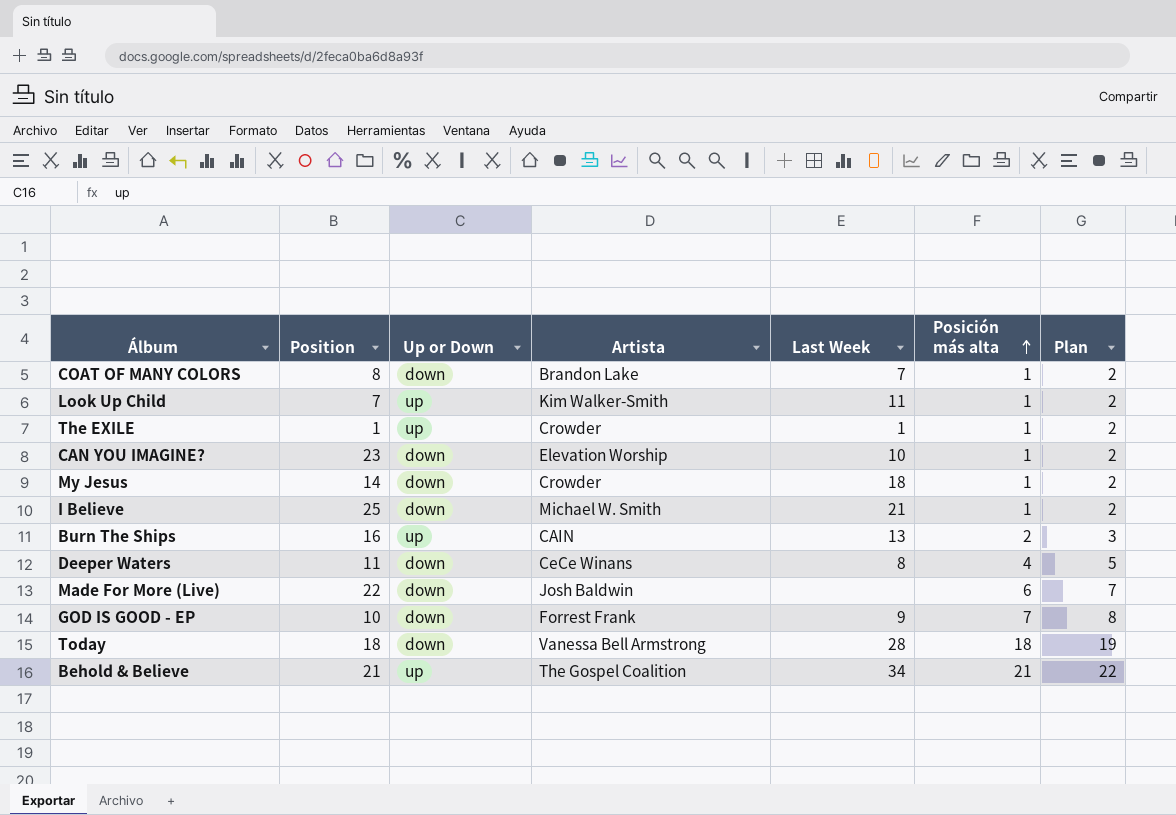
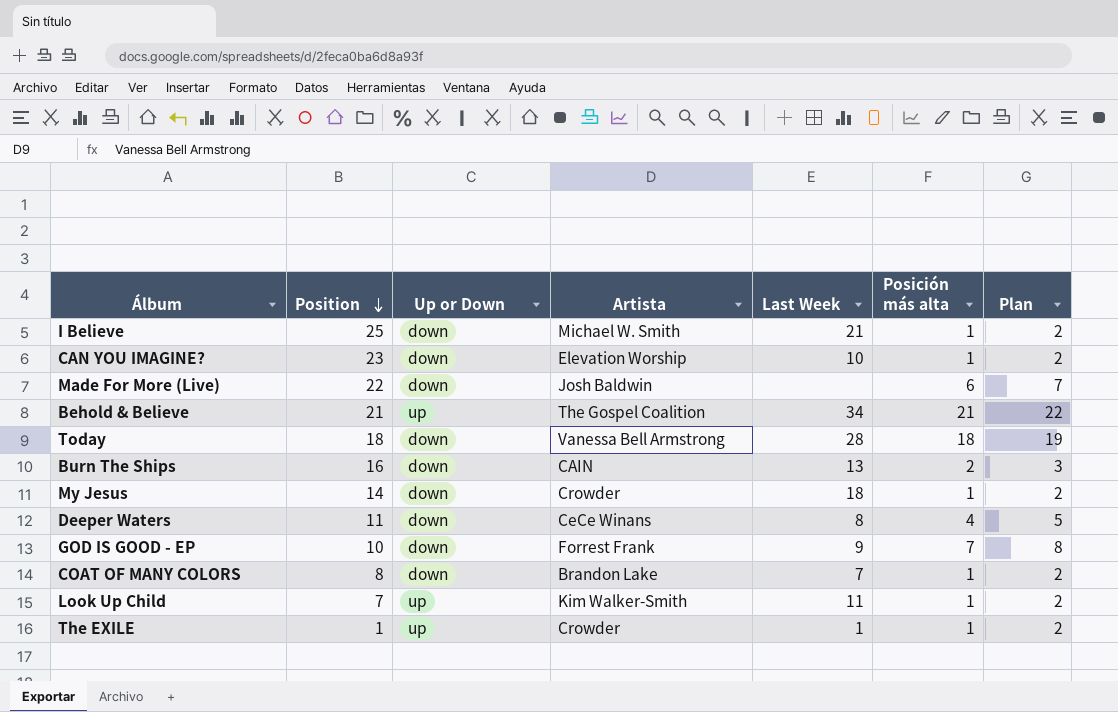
row order: Posición más alta ascending -> Position descending
Burn The Ships | Up or Down: up -> down

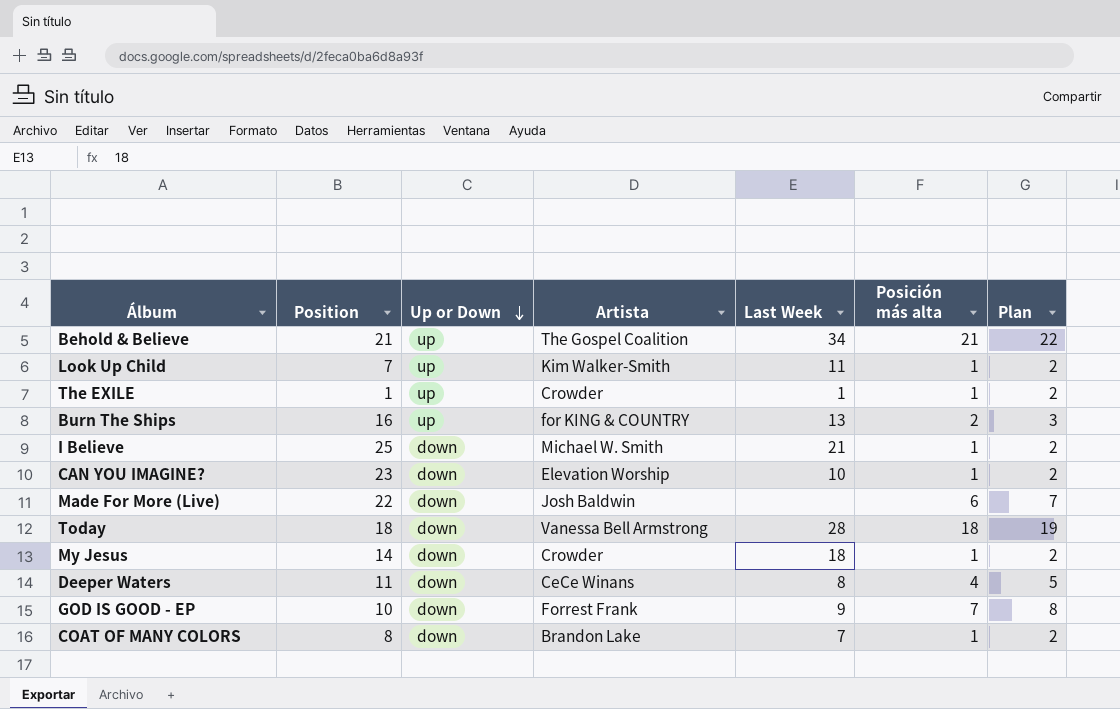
row order: Position descending -> Up or Down descending
Burn The Ships | Up or Down: down -> up
Burn The Ships | Artista: CAIN -> for KING & COUNTRY

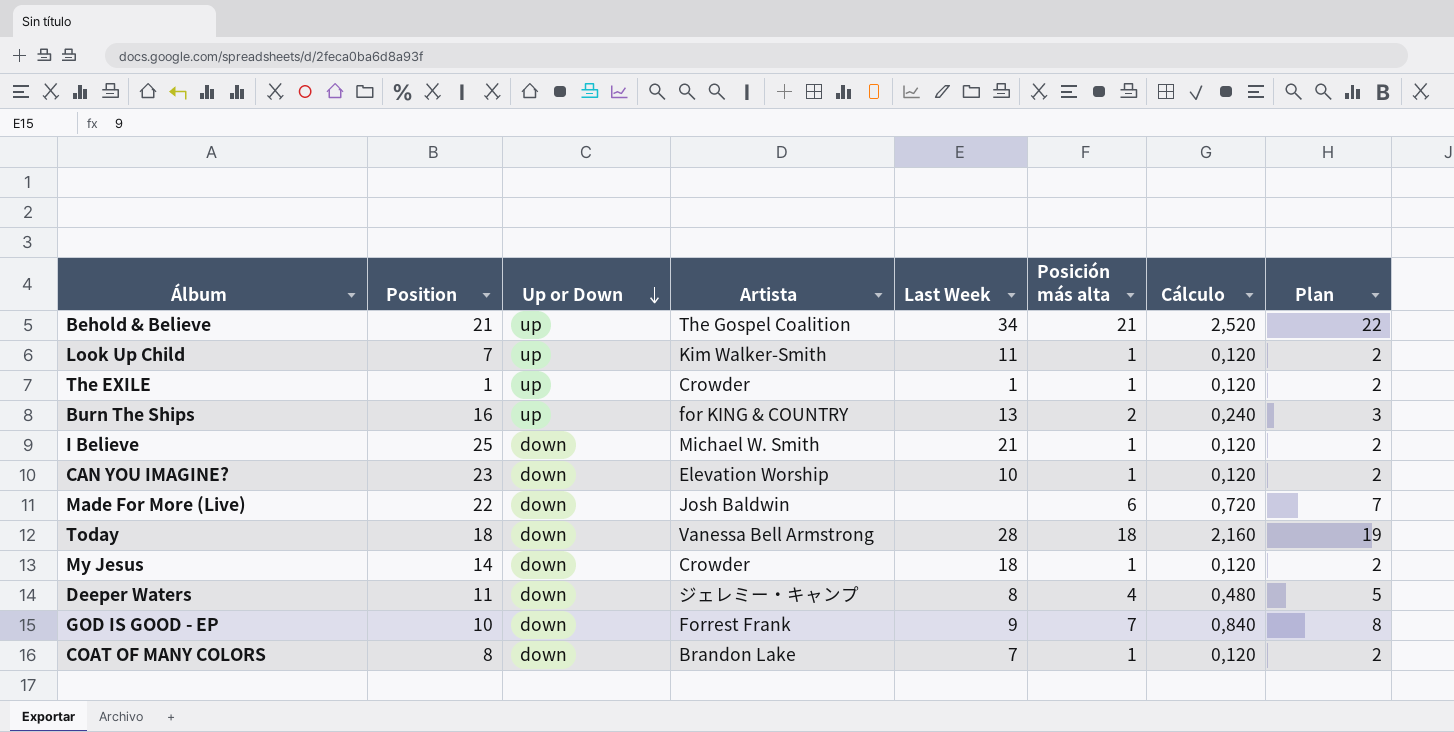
column Cálculo | formula: none -> [Posición más alta] * 0,12
Deeper Waters | Artista: CeCe Winans -> ジェレミー・キャンプ

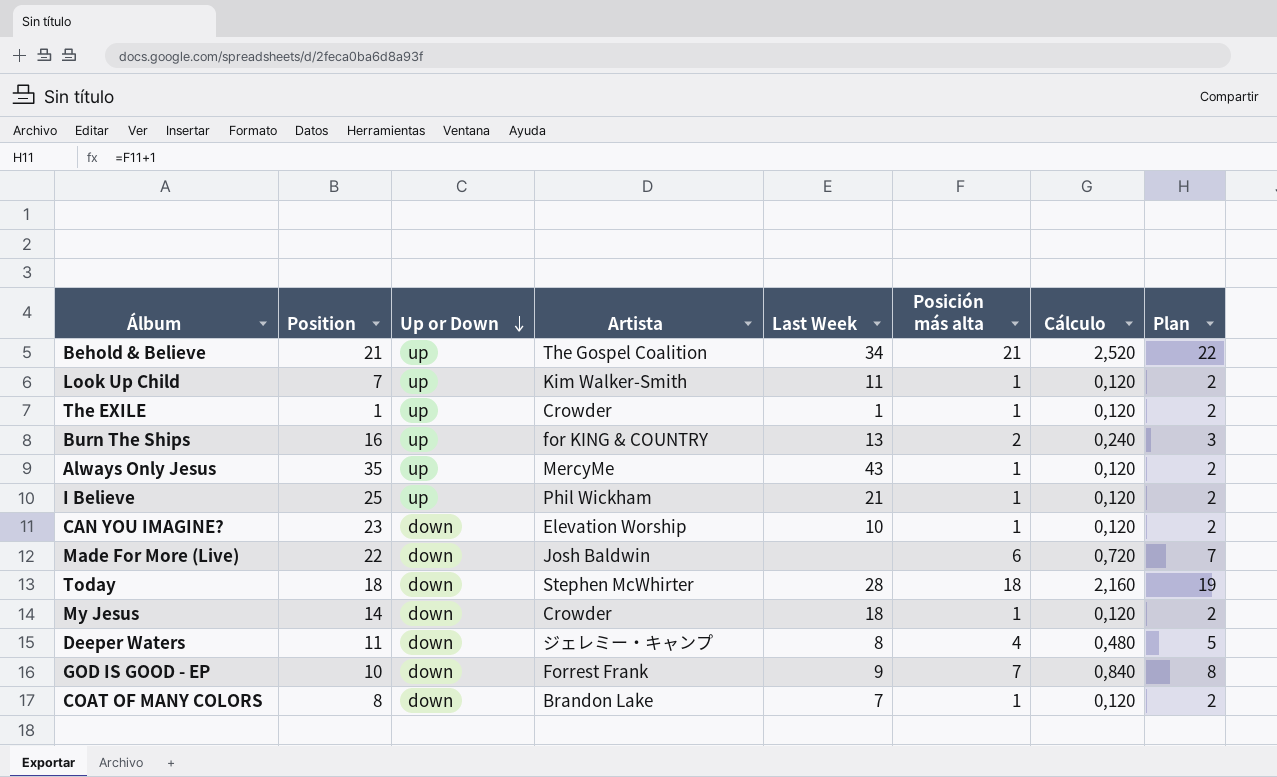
row Always Only Jesus: none -> 35 | up | MercyMe | 43 | 1 | 0,120 | 2
I Believe | Up or Down: down -> up
I Believe | Artista: Michael W. Smith -> Phil Wickham
Today | Artista: Vanessa Bell Armstrong -> Stephen McWhirter

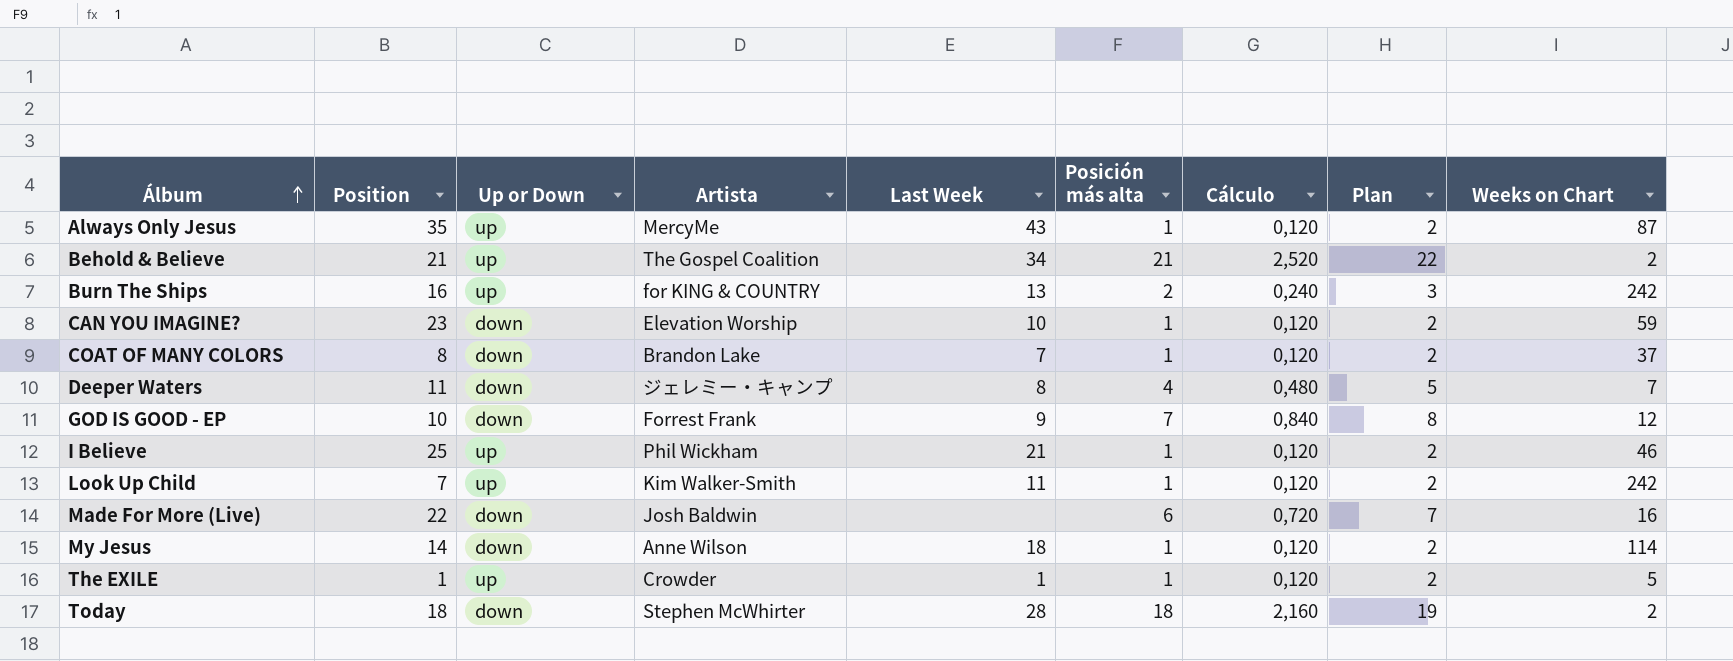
row order: Up or Down descending -> Álbum ascending
column Weeks on Chart | position: none -> 9
My Jesus | Artista: Crowder -> Anne Wilson

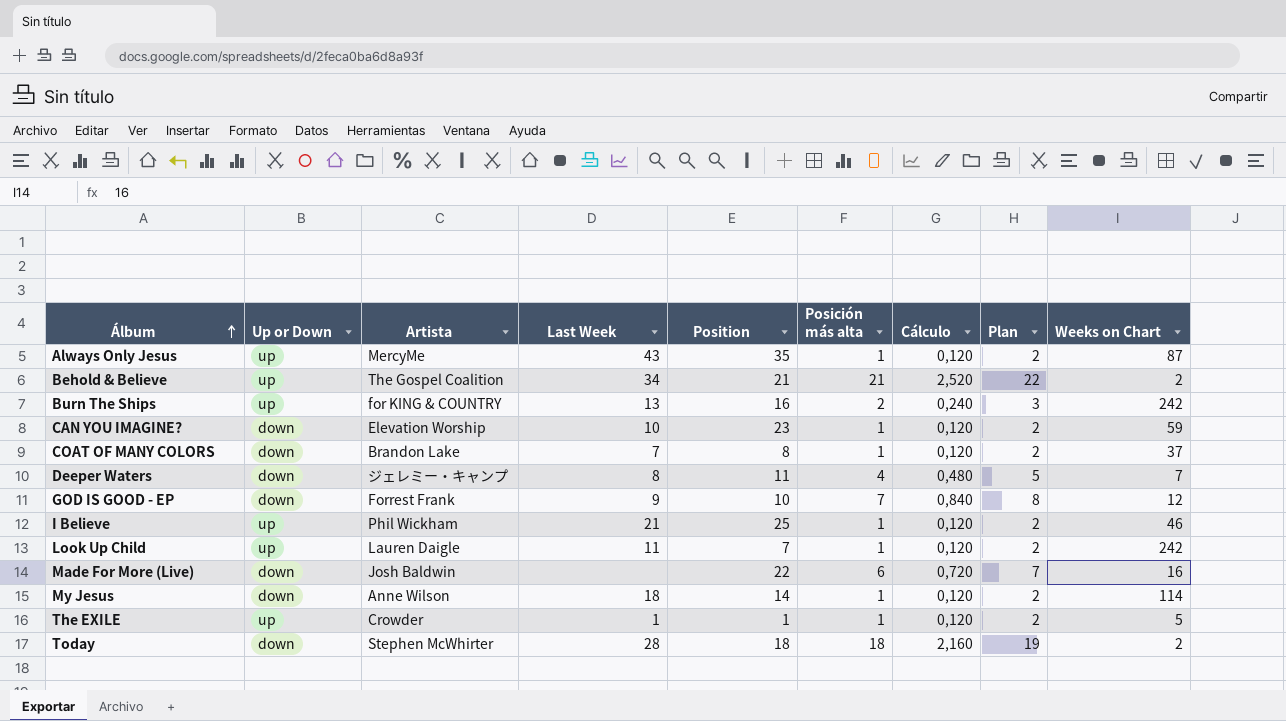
column Position | position: 2 -> 5
Look Up Child | Artista: Kim Walker-Smith -> Lauren Daigle

